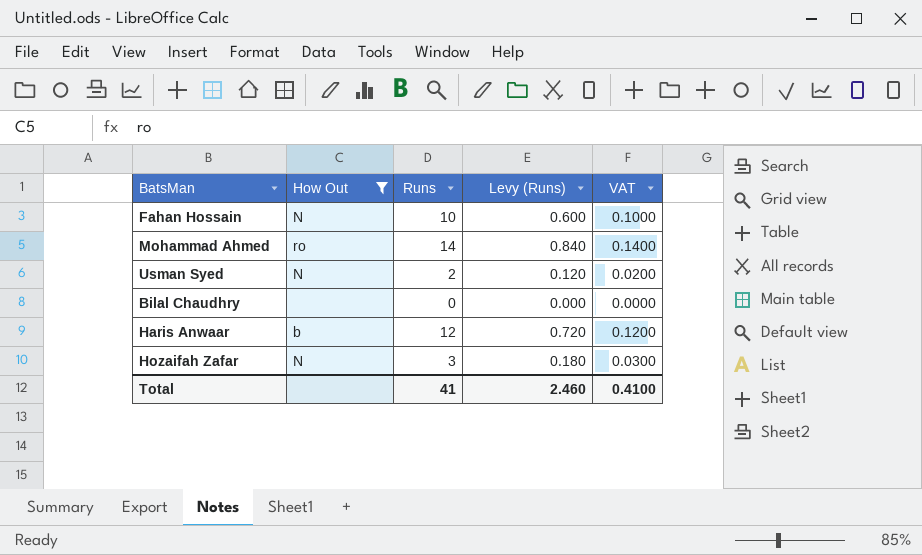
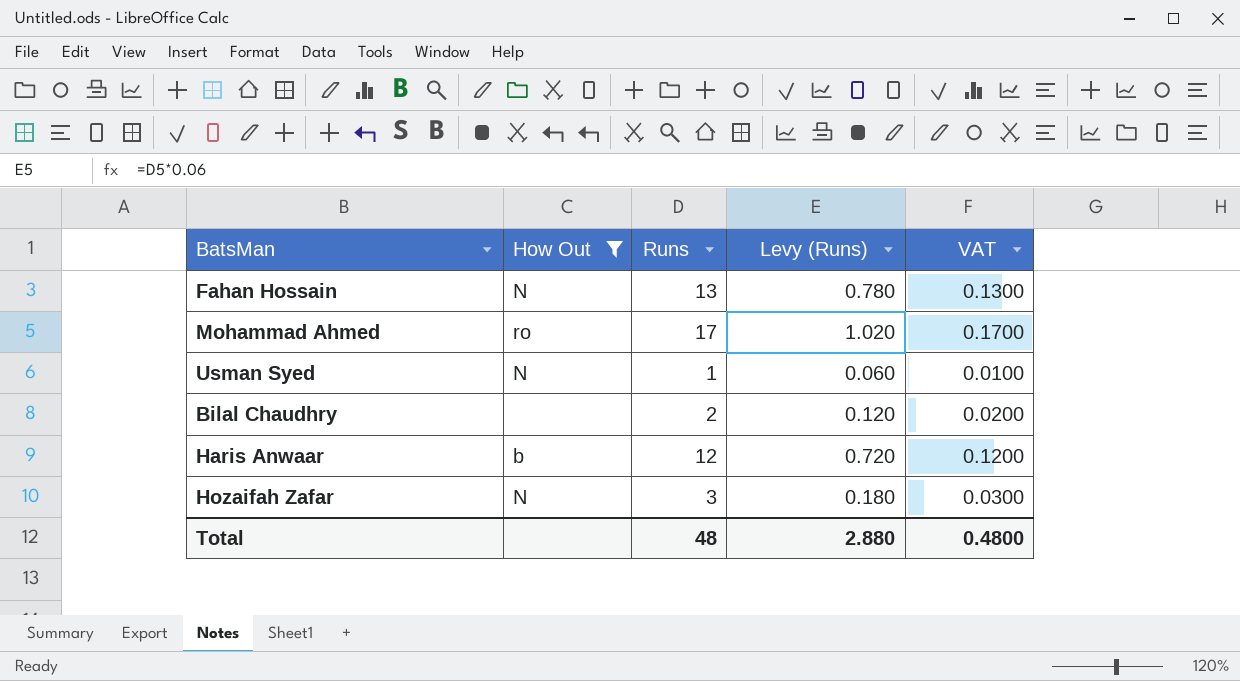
Fahan Hossain | Runs: 10 -> 13
Fahan Hossain | Levy (Runs): 0.600 -> 0.780
Fahan Hossain | VAT: 0.1000 -> 0.1300
Mohammad Ahmed | Runs: 14 -> 17
Mohammad Ahmed | Levy (Runs): 0.840 -> 1.020
Mohammad Ahmed | VAT: 0.1400 -> 0.1700
Usman Syed | Runs: 2 -> 1
Usman Syed | Levy (Runs): 0.120 -> 0.060
Usman Syed | VAT: 0.0200 -> 0.0100
Bilal Chaudhry | Runs: 0 -> 2
Bilal Chaudhry | Levy (Runs): 0.000 -> 0.120
Bilal Chaudhry | VAT: 0.0000 -> 0.0200
Total | Runs: 41 -> 48
Total | Levy (Runs): 2.460 -> 2.880
Total | VAT: 0.4100 -> 0.4800

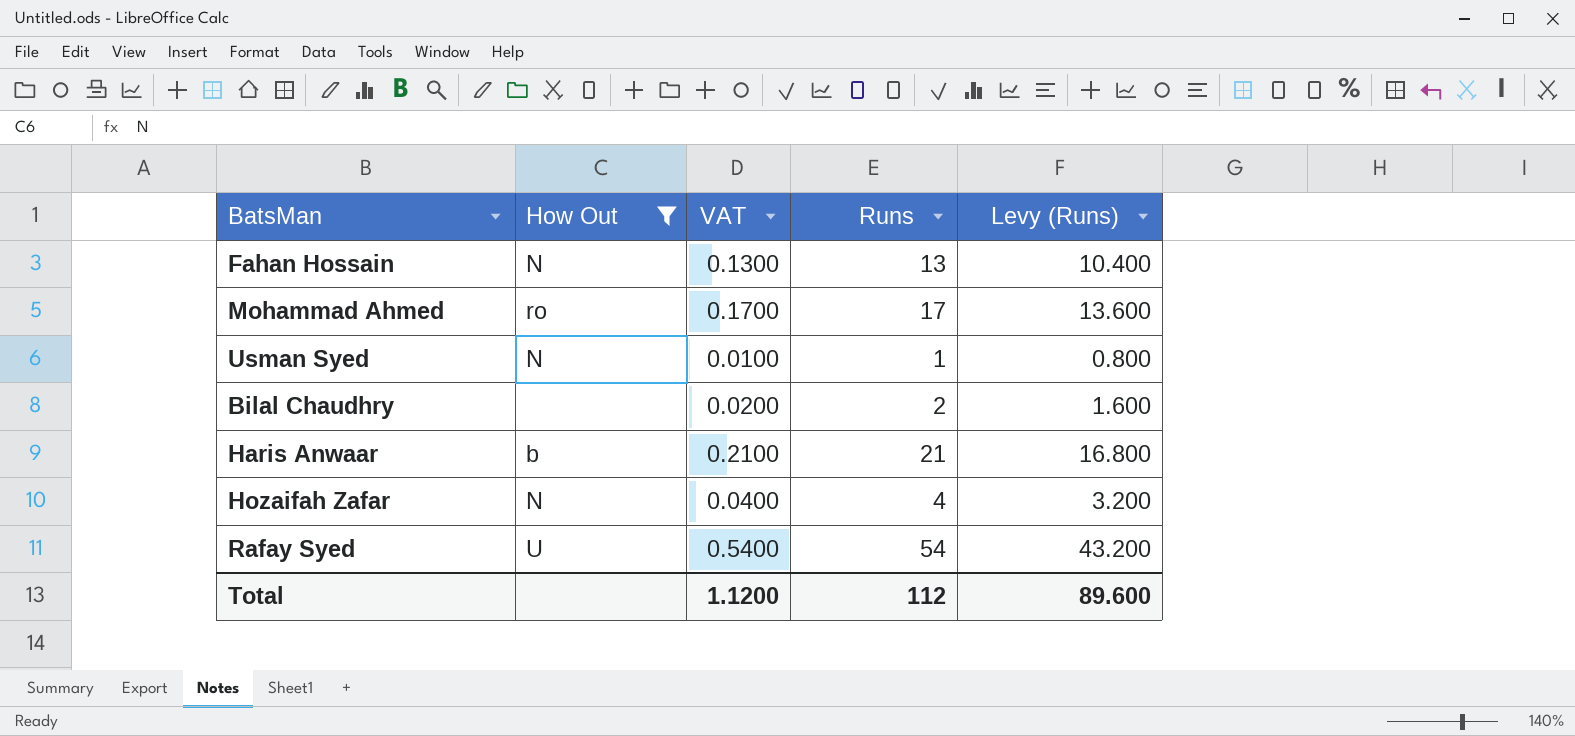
column VAT | position: 5 -> 3
column Levy (Runs) | formula: [Runs] * 0.06 -> [Runs] * 0.8
Haris Anwaar | VAT: 0.1200 -> 0.2100
Haris Anwaar | Runs: 12 -> 21
Hozaifah Zafar | VAT: 0.0300 -> 0.0400
Hozaifah Zafar | Runs: 3 -> 4
row Rafay Syed: none -> U | 0.5400 | 54 | 43.200
Total | VAT: 0.4800 -> 1.1200
Total | Runs: 48 -> 112
Total | Levy (Runs): 2.880 -> 89.600

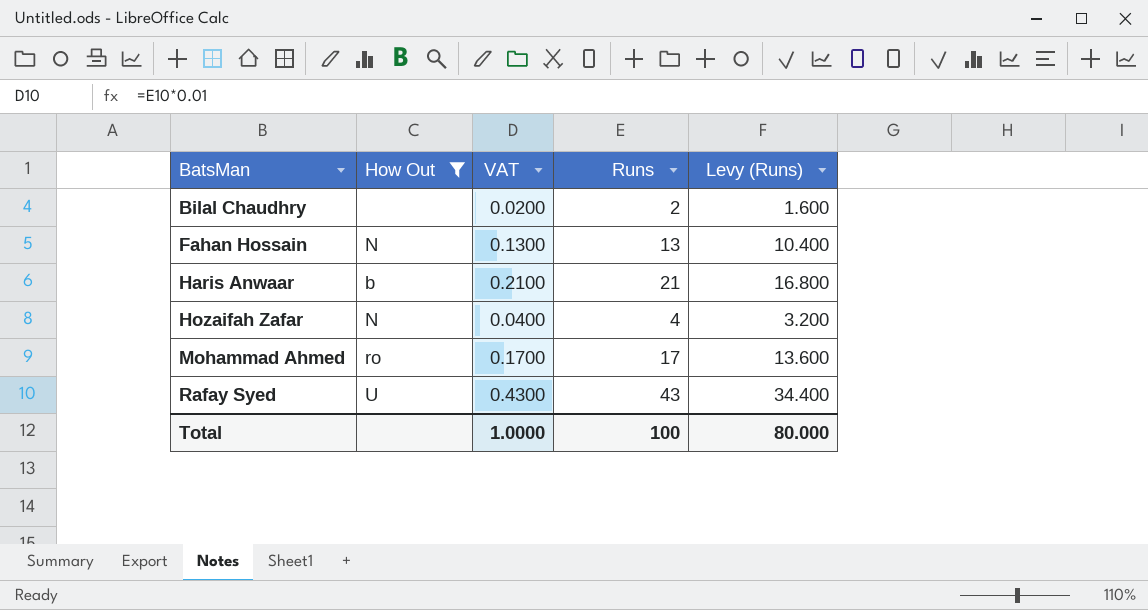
row order: none -> BatsMan ascending
row Usman Syed: N | 0.0100 | 1 | 0.800 -> none
Rafay Syed | VAT: 0.5400 -> 0.4300
Rafay Syed | Runs: 54 -> 43
Rafay Syed | Levy (Runs): 43.200 -> 34.400
Total | VAT: 1.1200 -> 1.0000
Total | Runs: 112 -> 100
Total | Levy (Runs): 89.600 -> 80.000

